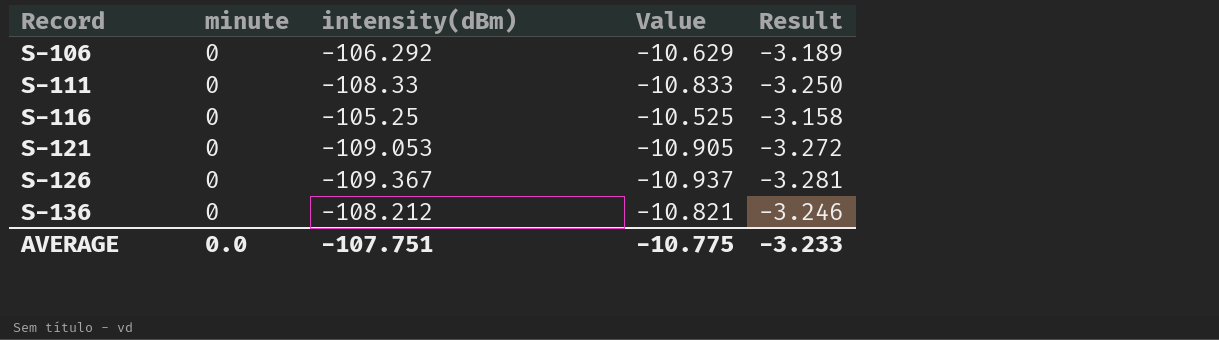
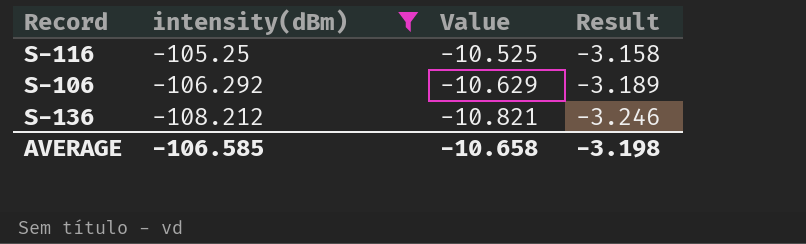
filter: none -> intensity(dBm) >= -108.212
row order: Record ascending -> intensity(dBm) descending
column minute | position: 2 -> none
AVERAGE | intensity(dBm): -107.751 -> -106.585
AVERAGE | Value: -10.775 -> -10.658
AVERAGE | Result: -3.233 -> -3.198

